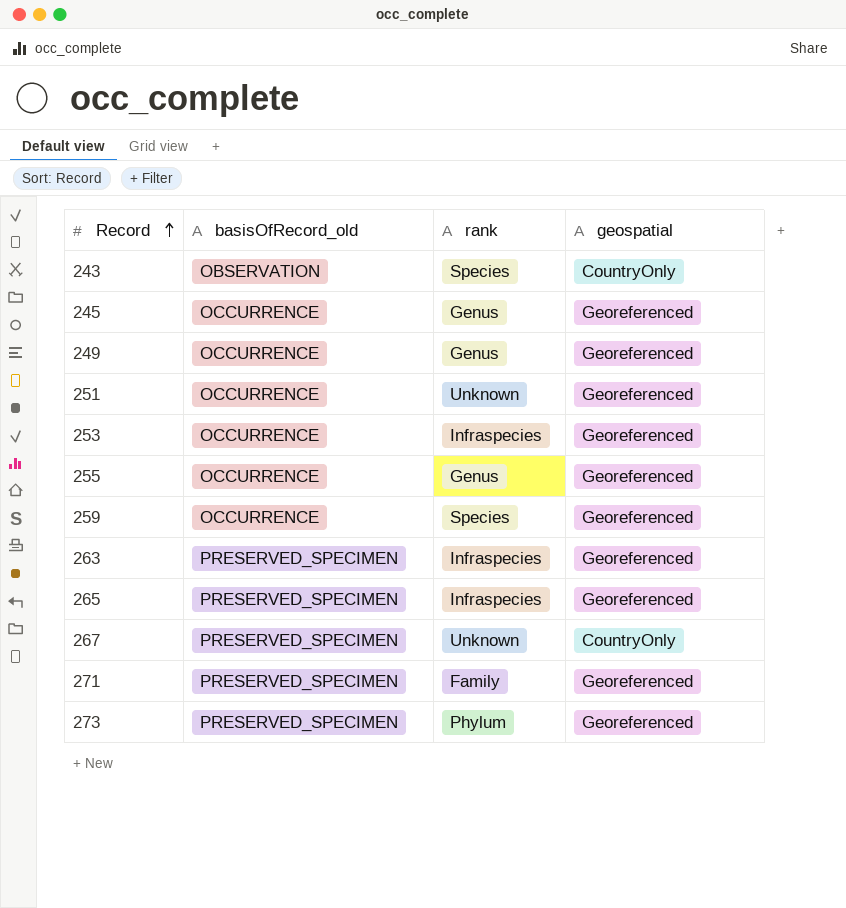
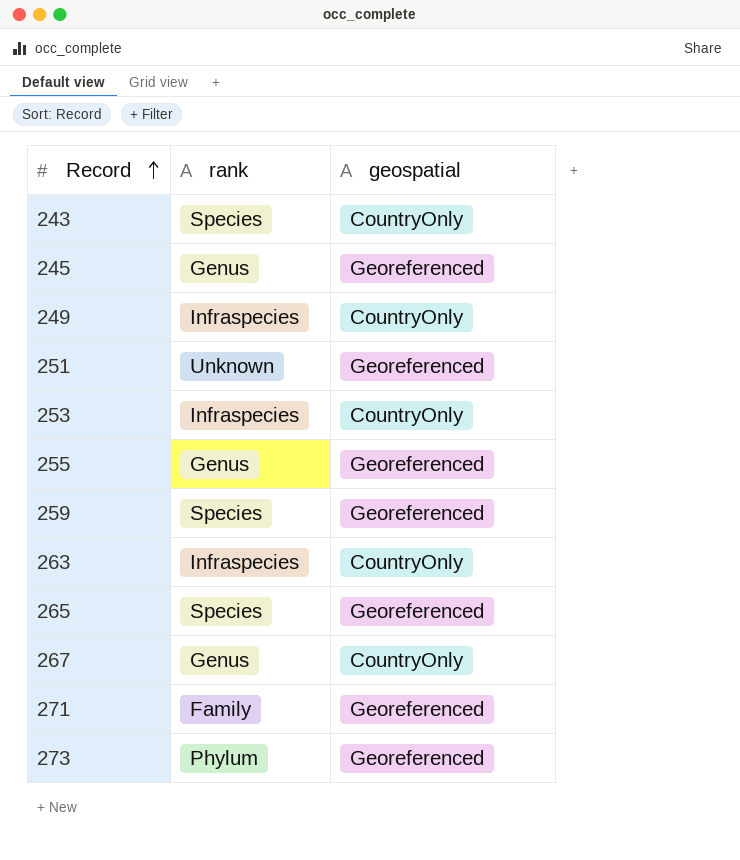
column basisOfRecord_old | position: 2 -> none
249 | rank: Genus -> Infraspecies
249 | geospatial: Georeferenced -> CountryOnly
253 | geospatial: Georeferenced -> CountryOnly
263 | geospatial: Georeferenced -> CountryOnly
265 | rank: Infraspecies -> Species
267 | rank: Unknown -> Genus

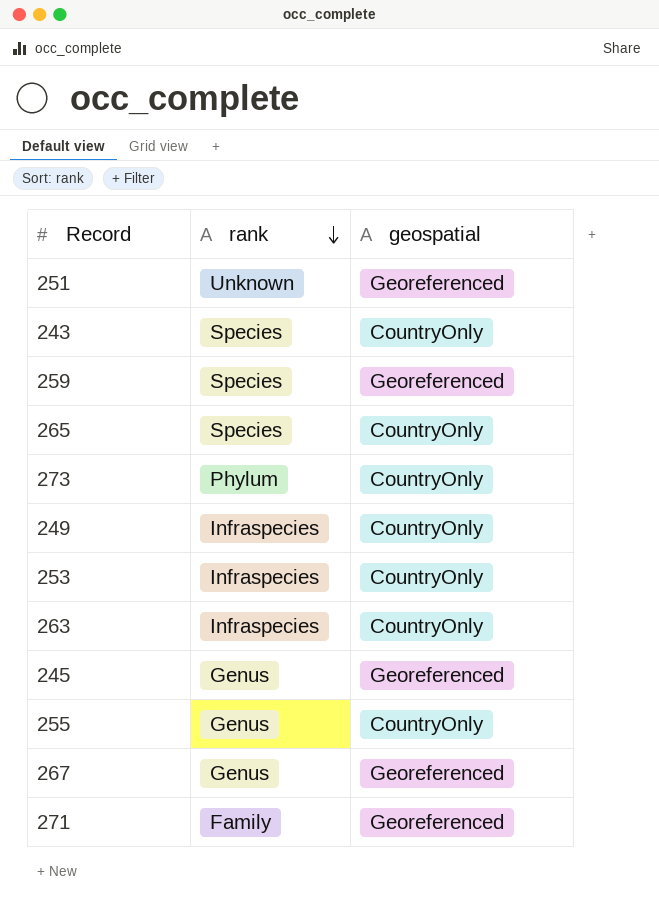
row order: Record ascending -> rank descending
265 | geospatial: Georeferenced -> CountryOnly
273 | geospatial: Georeferenced -> CountryOnly
255 | geospatial: Georeferenced -> CountryOnly
267 | geospatial: CountryOnly -> Georeferenced

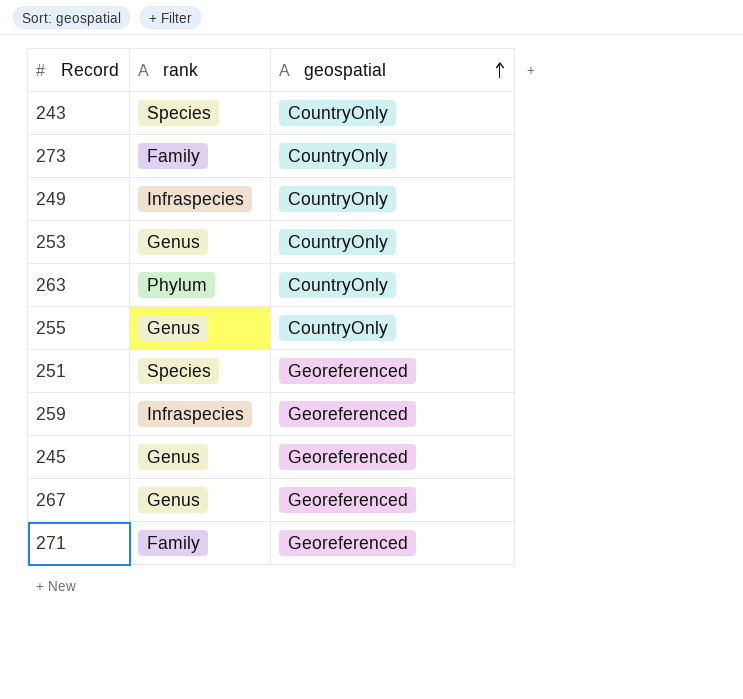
row order: rank descending -> geospatial ascending
row 265: Species | CountryOnly -> none
273 | rank: Phylum -> Family
253 | rank: Infraspecies -> Genus
263 | rank: Infraspecies -> Phylum
251 | rank: Unknown -> Species
259 | rank: Species -> Infraspecies

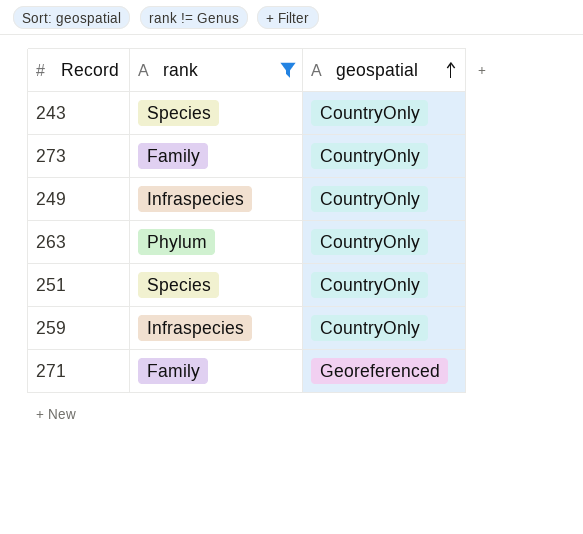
filter: none -> rank != Genus
251 | geospatial: Georeferenced -> CountryOnly
259 | geospatial: Georeferenced -> CountryOnly

